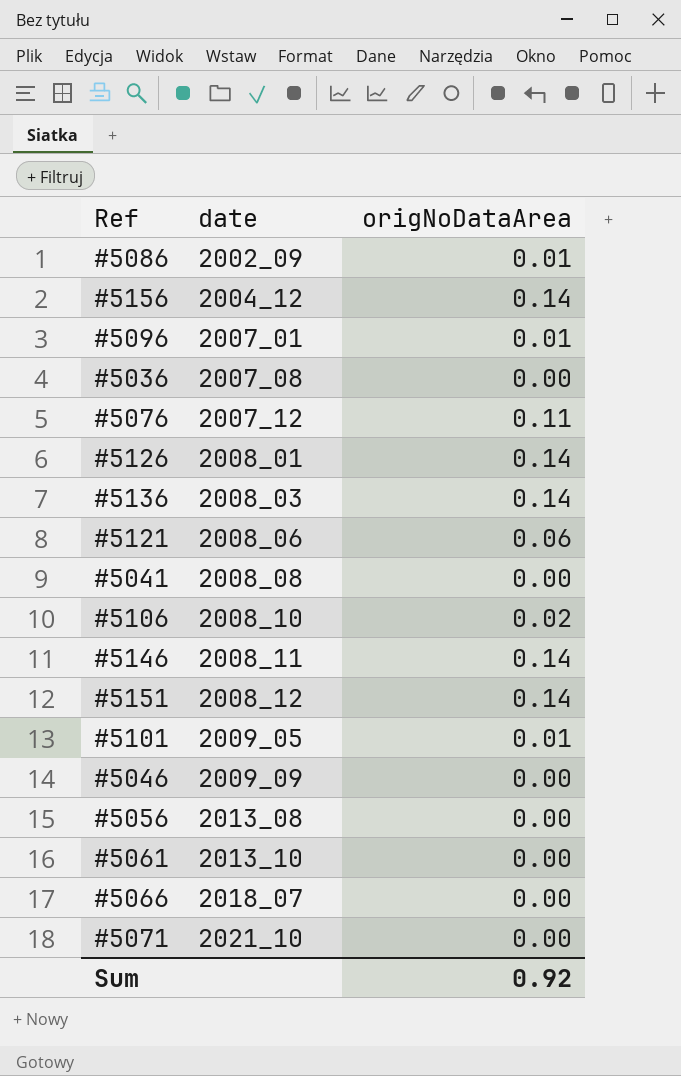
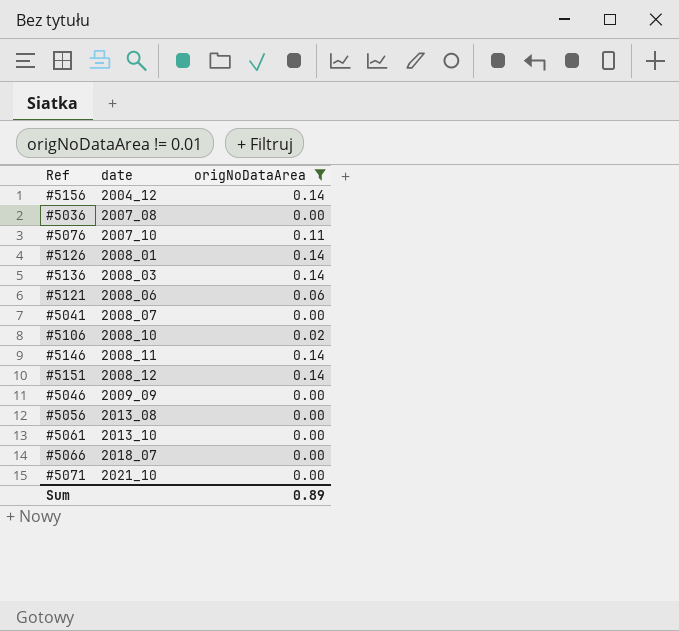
filter: none -> origNoDataArea != 0.01
#5076 | date: 2007_12 -> 2007_10
#5041 | date: 2008_08 -> 2008_07
Sum | origNoDataArea: 0.92 -> 0.89

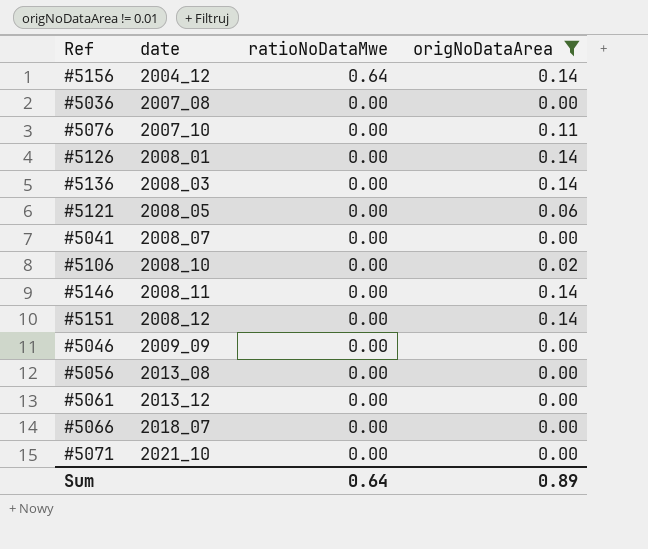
column ratioNoDataMwe | position: none -> 3
#5121 | date: 2008_06 -> 2008_05
#5061 | date: 2013_10 -> 2013_12

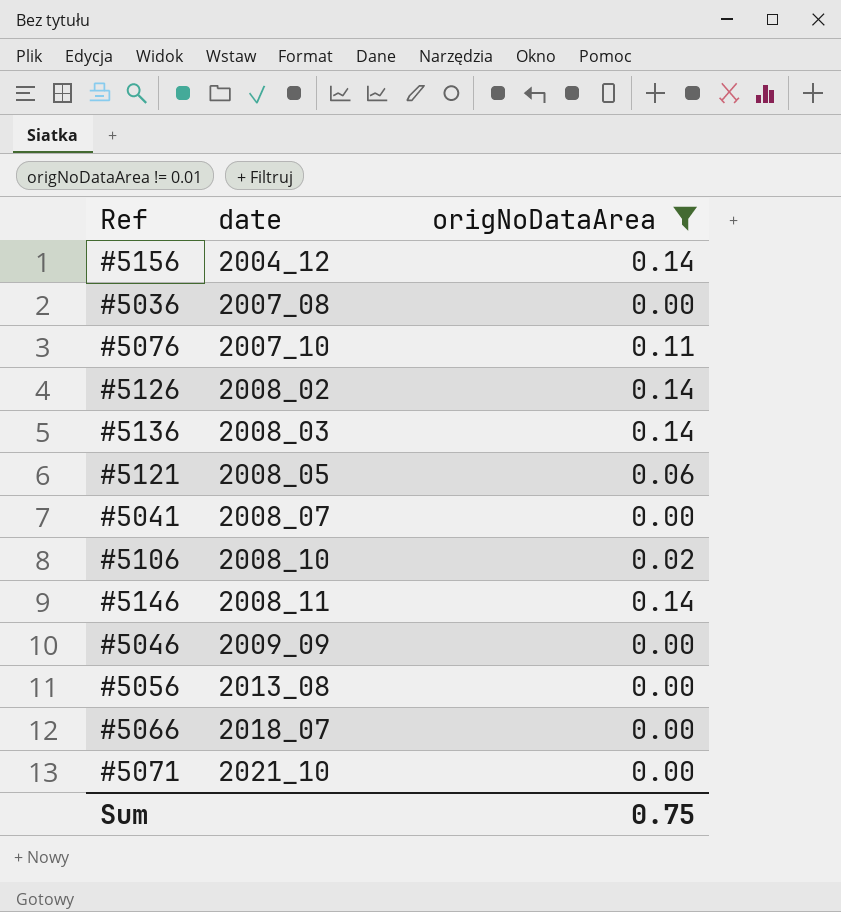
column ratioNoDataMwe | position: 3 -> none
row #5151: 2008_12 | 0.00 | 0.14 -> none
row #5061: 2013_12 | 0.00 | 0.00 -> none
#5126 | date: 2008_01 -> 2008_02
Sum | origNoDataArea: 0.89 -> 0.75

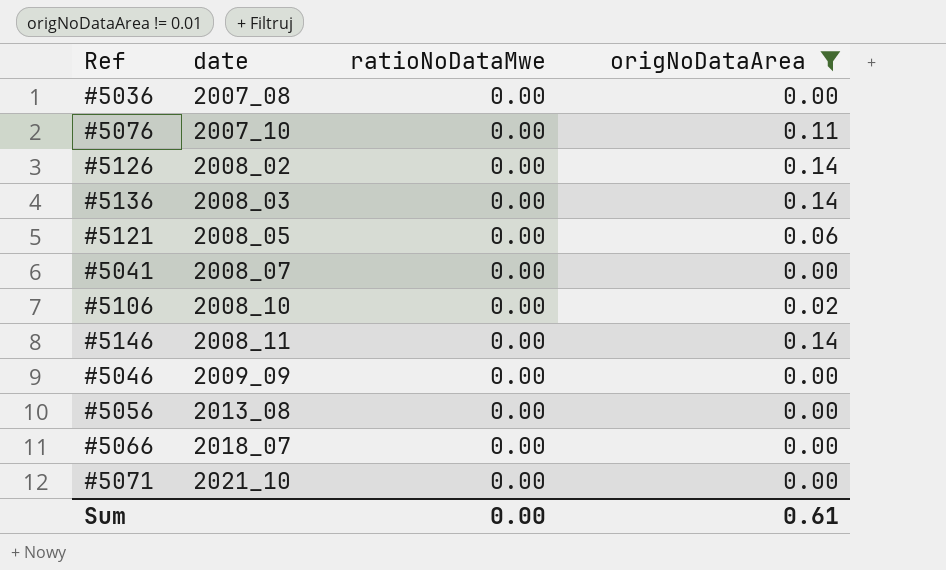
column ratioNoDataMwe | position: none -> 3
row #5156: 2004_12 | 0.14 -> none
Sum | origNoDataArea: 0.75 -> 0.61

